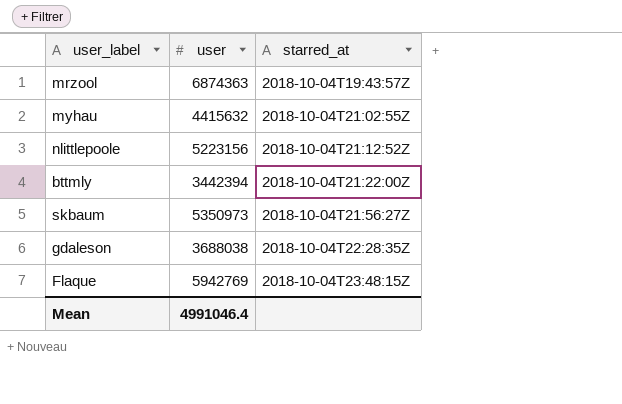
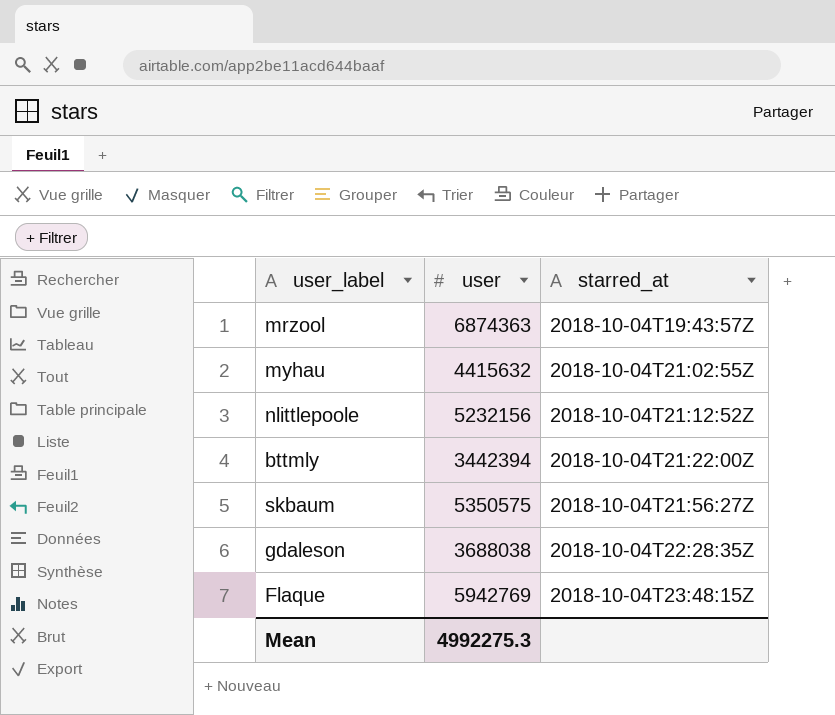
nlittlepoole | user: 5223156 -> 5232156
skbaum | user: 5350973 -> 5350575
Mean | user: 4991046.4 -> 4992275.3

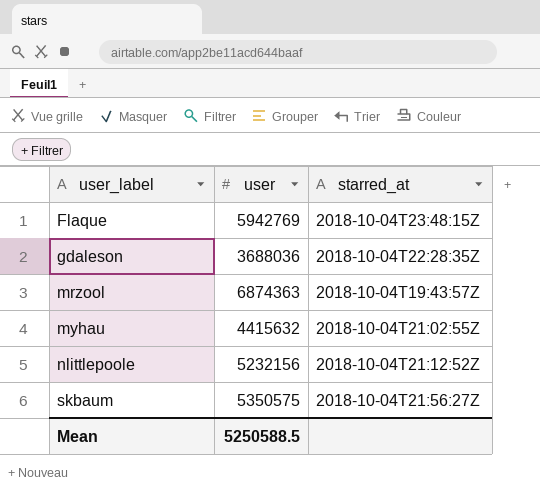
row order: starred_at ascending -> user_label ascending
row bttmly: 3442394 | 2018-10-04T21:22:00Z -> none
gdaleson | user: 3688038 -> 3688036
Mean | user: 4992275.3 -> 5250588.5

